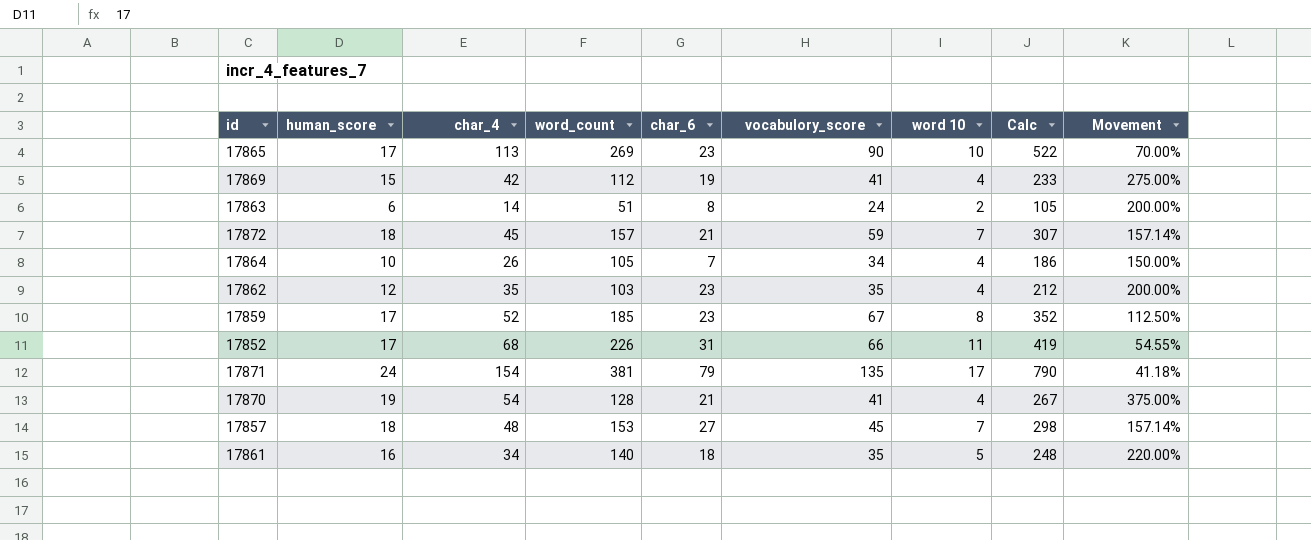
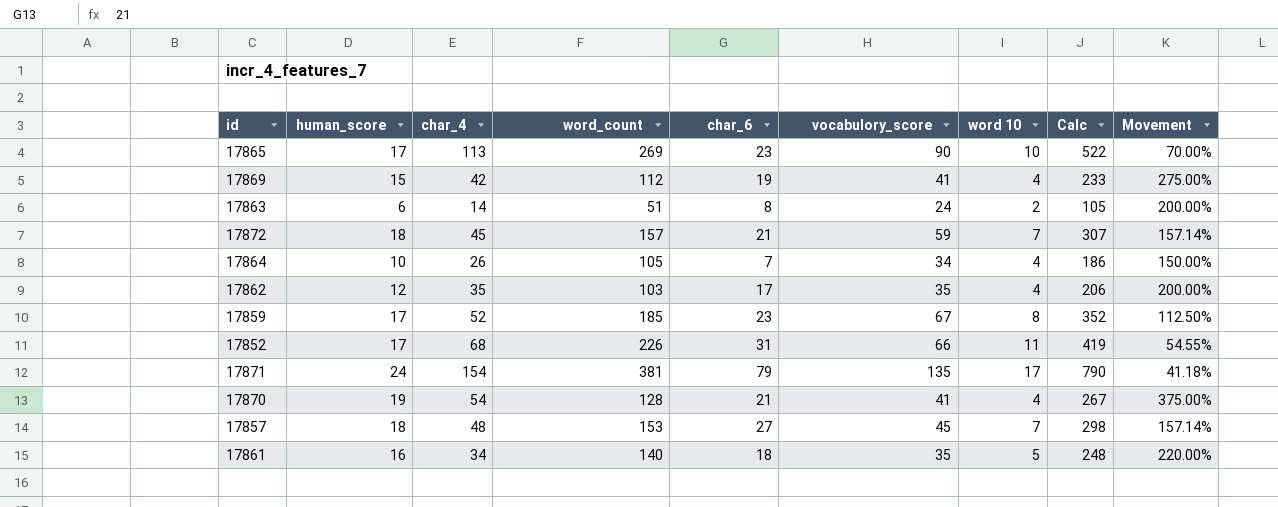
17862 | char_6: 23 -> 17
17862 | Calc: 212 -> 206

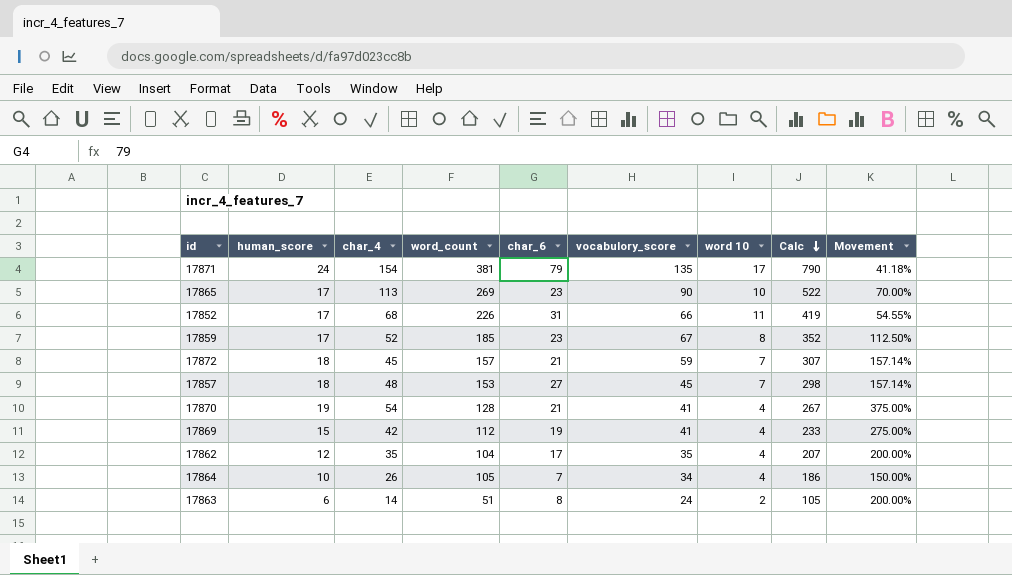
row order: none -> Calc descending
row 17861: 16 | 34 | 140 | 18 | 35 | 5 | 248 | 220.00% -> none
17862 | word_count: 103 -> 104
17862 | Calc: 206 -> 207

